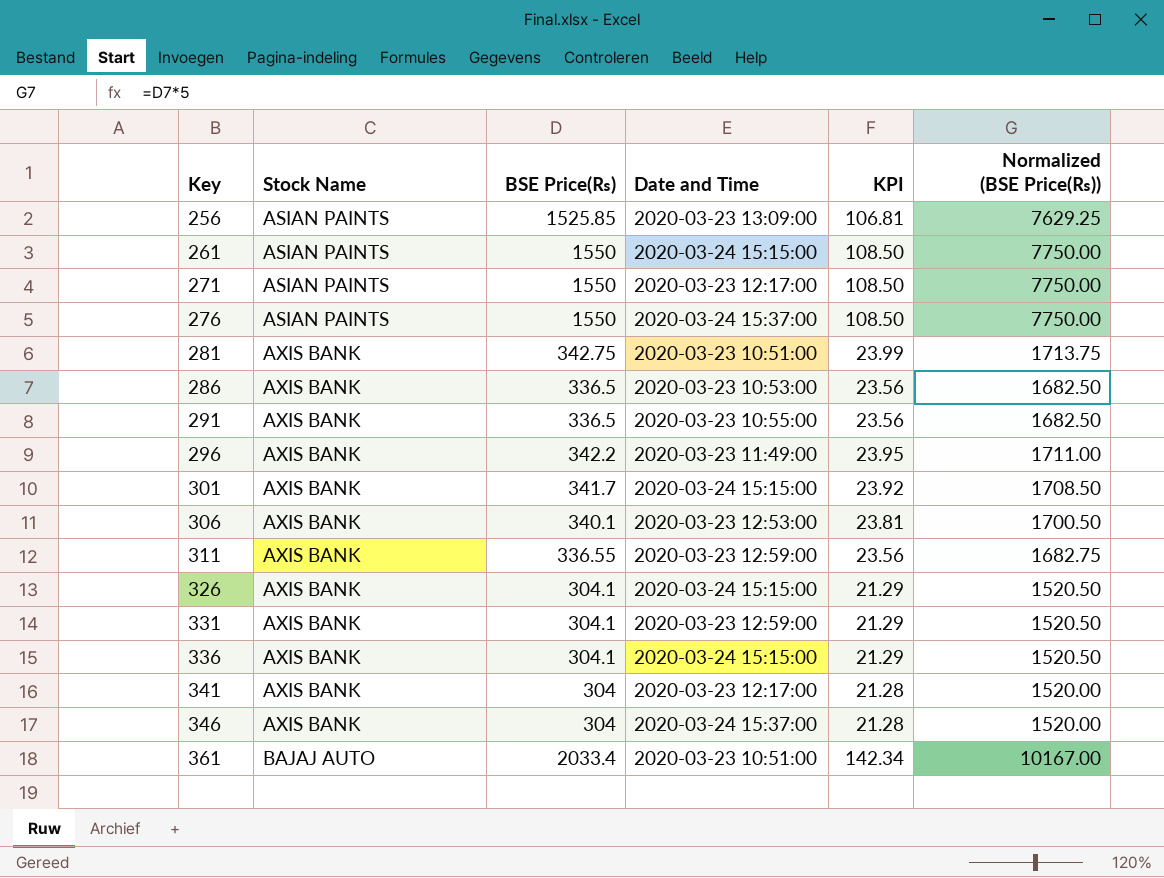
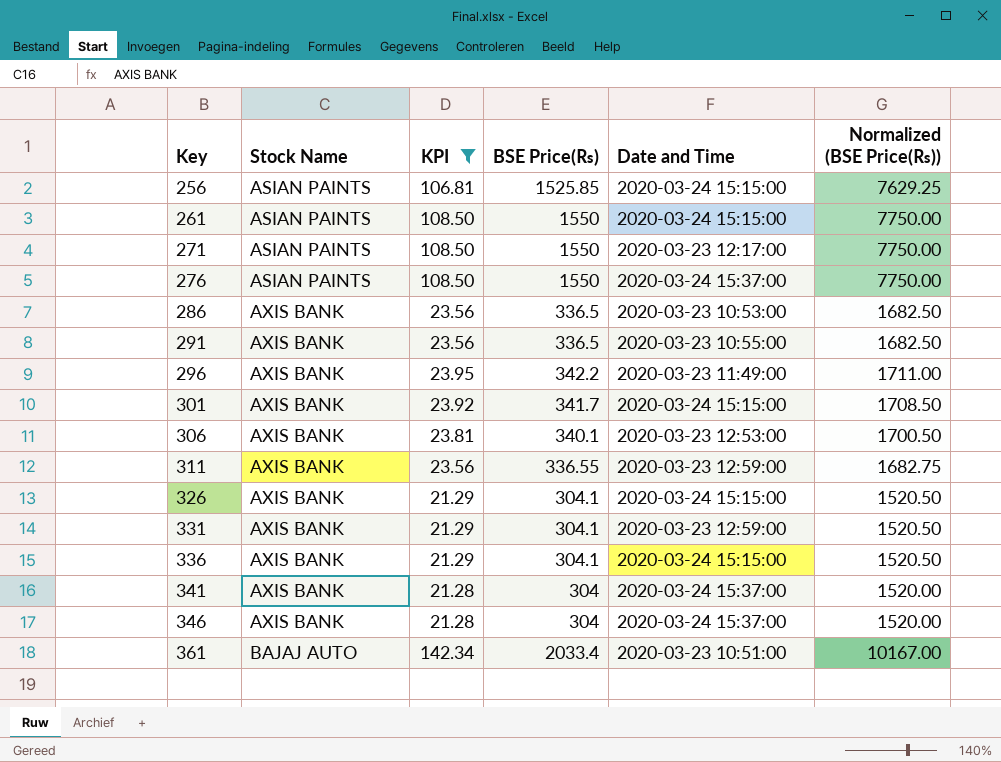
filter: none -> KPI != 23.99
column KPI | position: 5 -> 3
256 | Date and Time: 2020-03-23 13:09:00 -> 2020-03-24 15:15:00
341 | Date and Time: 2020-03-23 12:17:00 -> 2020-03-24 15:37:00

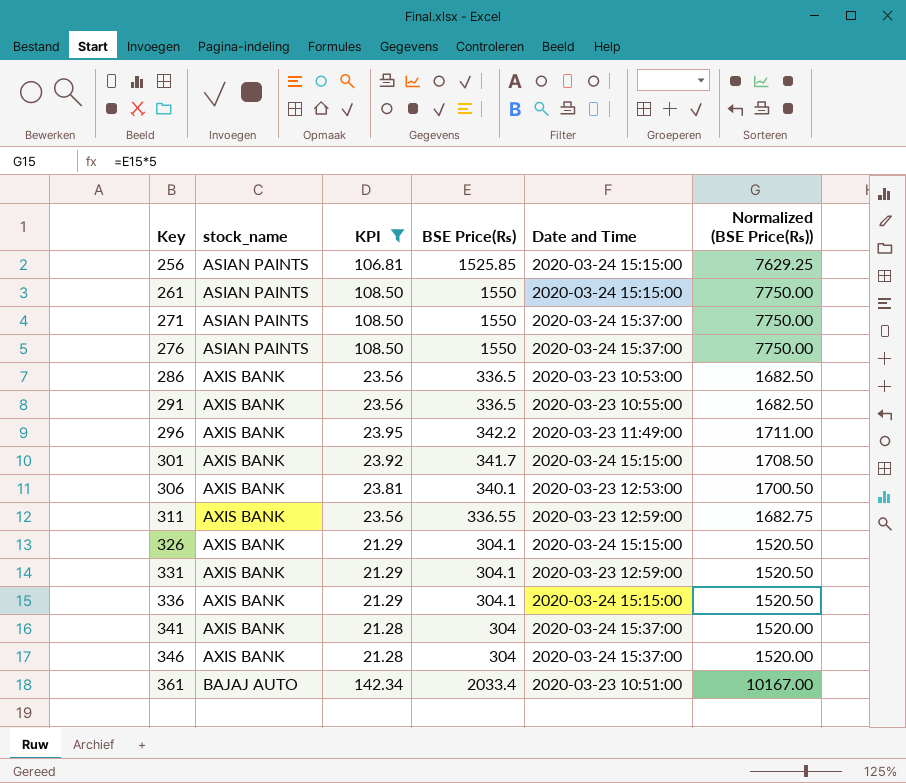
column name: Stock Name -> stock_name
271 | Date and Time: 2020-03-23 12:17:00 -> 2020-03-24 15:37:00

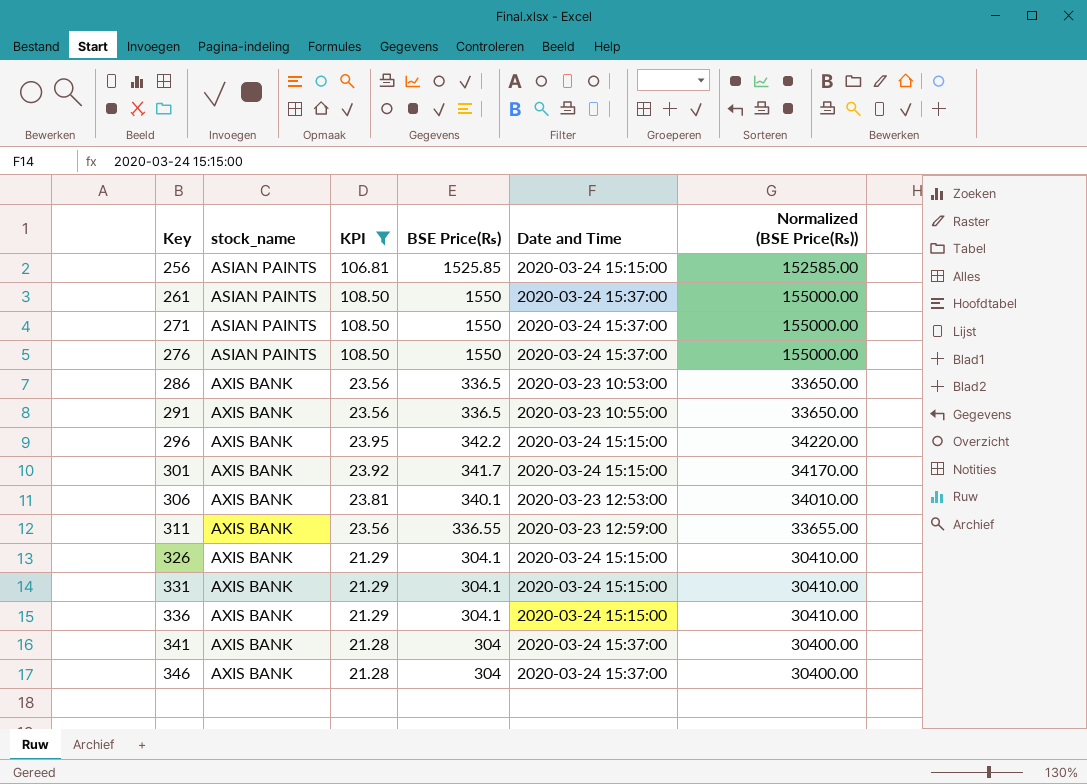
column Normalized (BSE Price(₨)) | formula: [BSE Price(₨)] * 5 -> [BSE Price(₨)] * 100
row 361: BAJAJ AUTO | 142.34 | 2033.4 | 2020-03-23 10:51:00 | 10167.00 -> none
261 | Date and Time: 2020-03-24 15:15:00 -> 2020-03-24 15:37:00
296 | Date and Time: 2020-03-23 11:49:00 -> 2020-03-24 15:15:00
331 | Date and Time: 2020-03-23 12:59:00 -> 2020-03-24 15:15:00

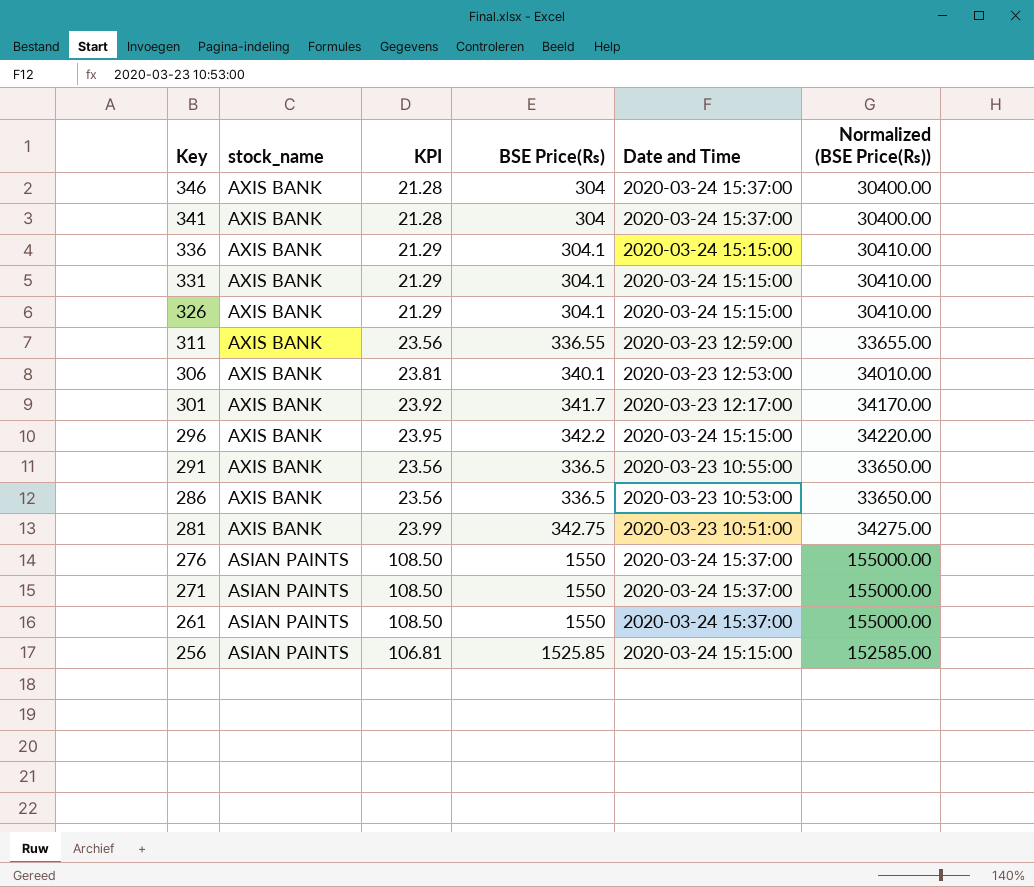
filter: KPI != 23.99 -> none
row order: Key ascending -> Key descending
301 | Date and Time: 2020-03-24 15:15:00 -> 2020-03-23 12:17:00

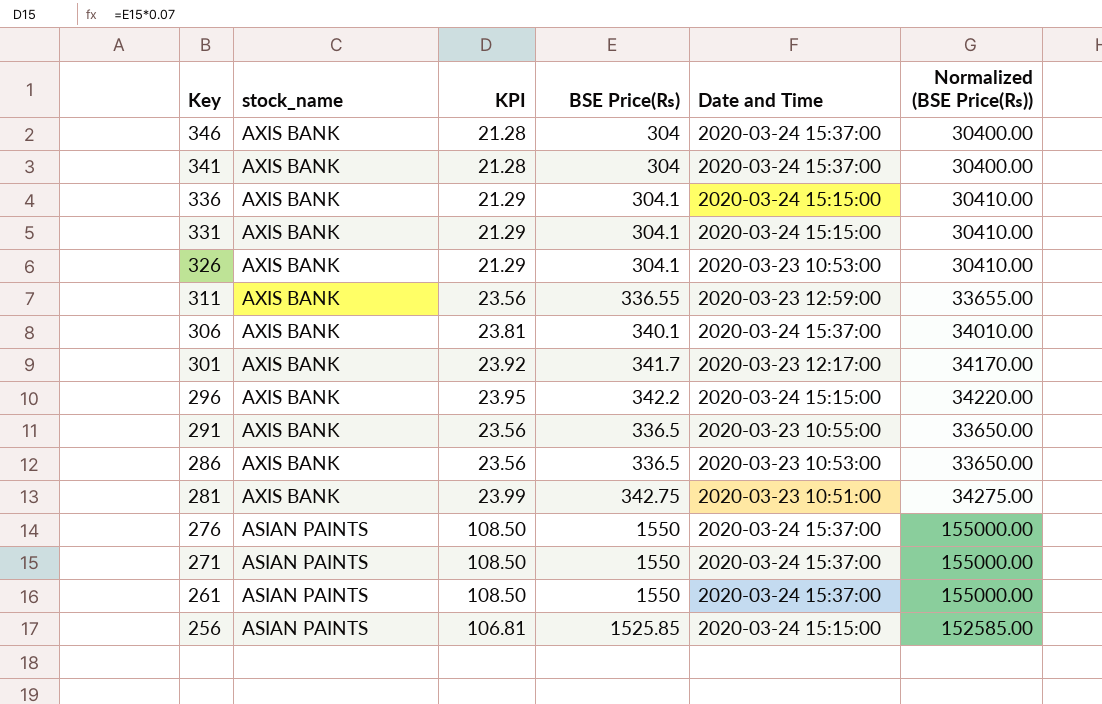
326 | Date and Time: 2020-03-24 15:15:00 -> 2020-03-23 10:53:00
306 | Date and Time: 2020-03-23 12:53:00 -> 2020-03-24 15:37:00

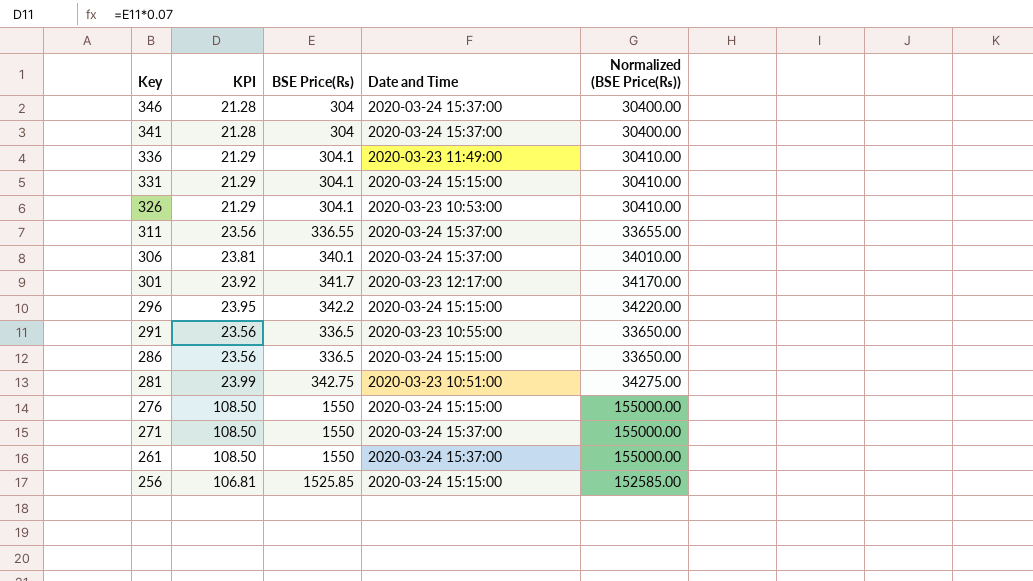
column stock_name | position: 2 -> none
336 | Date and Time: 2020-03-24 15:15:00 -> 2020-03-23 11:49:00
311 | Date and Time: 2020-03-23 12:59:00 -> 2020-03-24 15:37:00
286 | Date and Time: 2020-03-23 10:53:00 -> 2020-03-24 15:15:00
276 | Date and Time: 2020-03-24 15:37:00 -> 2020-03-24 15:15:00

